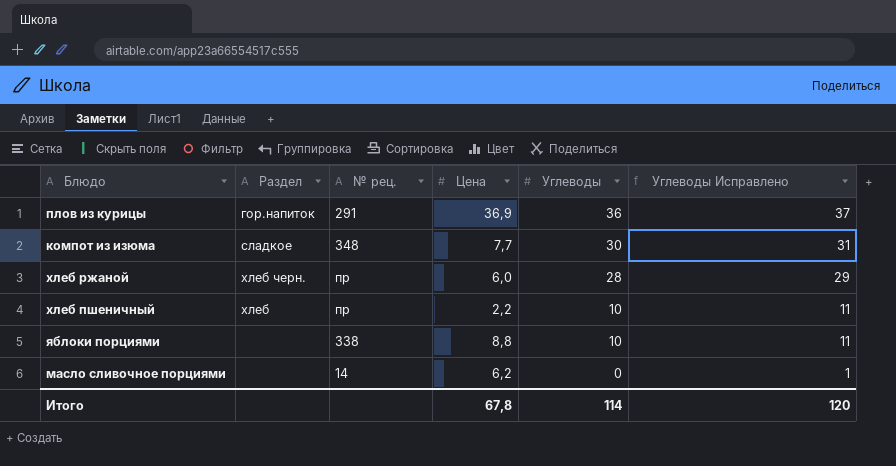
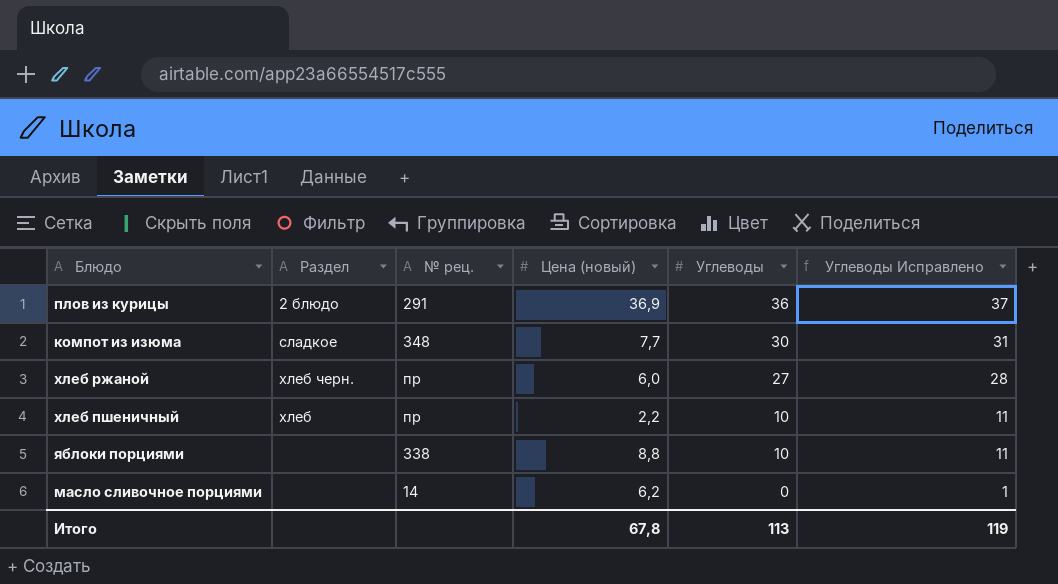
column name: Цена -> Цена (новый)
плов из курицы | Раздел: гор.напиток -> 2 блюдо
хлеб ржаной | Углеводы: 28 -> 27
хлеб ржаной | Углеводы Исправлено: 29 -> 28
Итого | Углеводы: 114 -> 113
Итого | Углеводы Исправлено: 120 -> 119

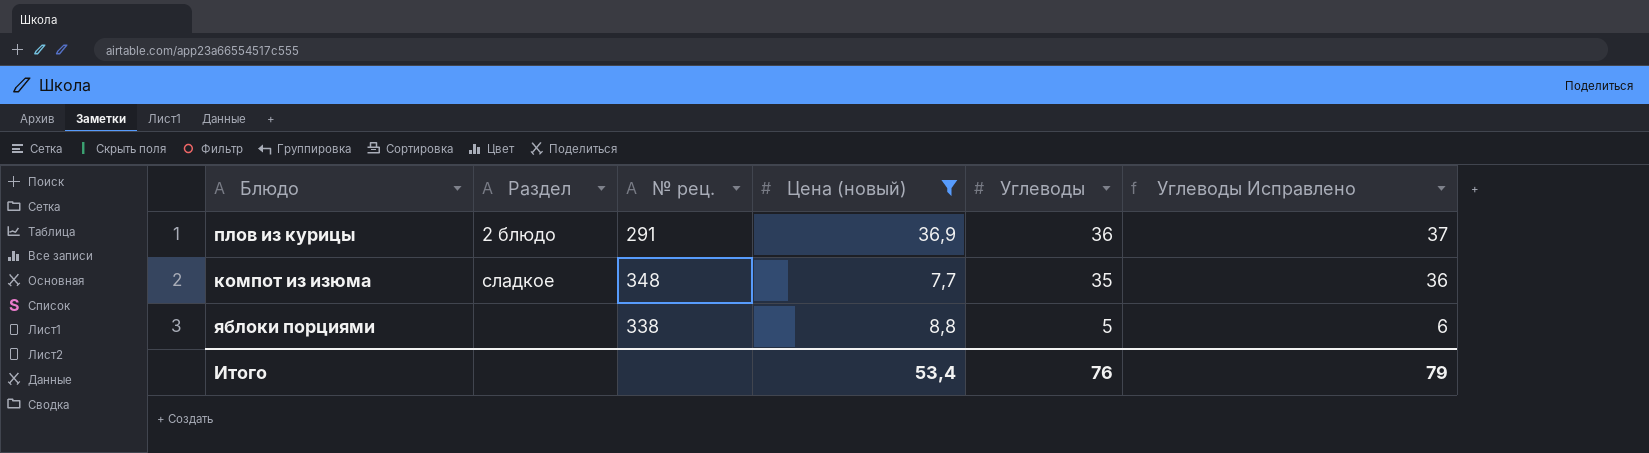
filter: none -> Цена (новый) >= 7,7
компот из изюма | Углеводы: 30 -> 35
компот из изюма | Углеводы Исправлено: 31 -> 36
яблоки порциями | Углеводы: 10 -> 5
яблоки порциями | Углеводы Исправлено: 11 -> 6
Итого | Цена (новый): 67,8 -> 53,4
Итого | Углеводы: 113 -> 76
Итого | Углеводы Исправлено: 119 -> 79

